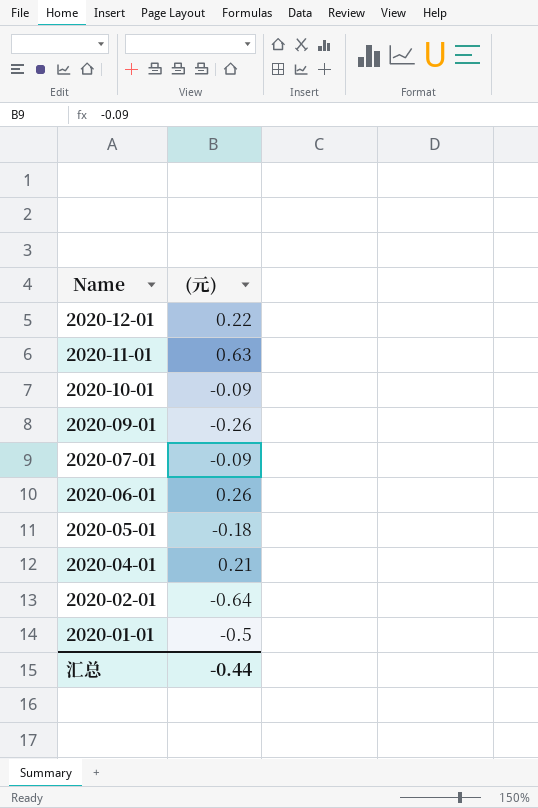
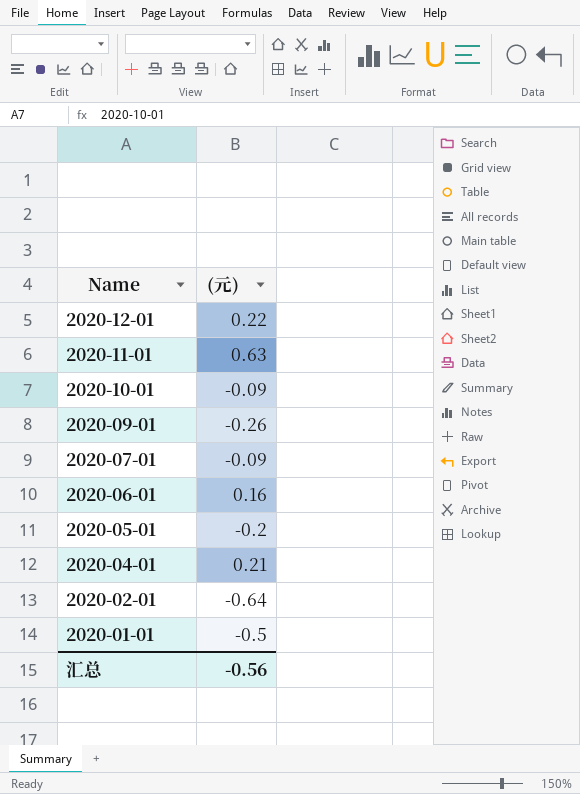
2020-06-01 | (元): 0.26 -> 0.16
2020-05-01 | (元): -0.18 -> -0.2
汇总 | (元): -0.44 -> -0.56

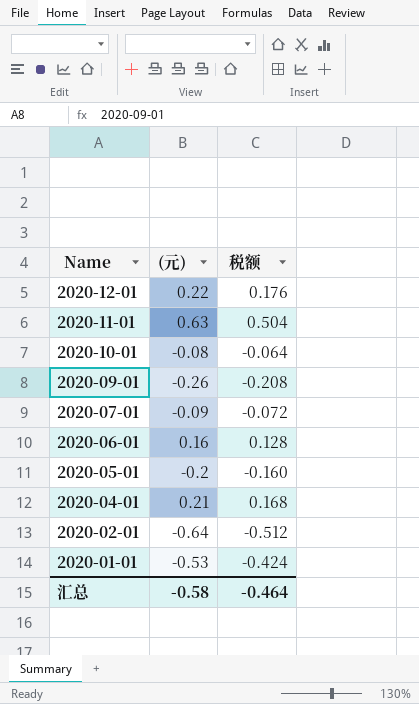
column 税额 | formula: none -> [(元)] * 0.8
2020-10-01 | (元): -0.09 -> -0.08
2020-01-01 | (元): -0.5 -> -0.53
汇总 | (元): -0.56 -> -0.58

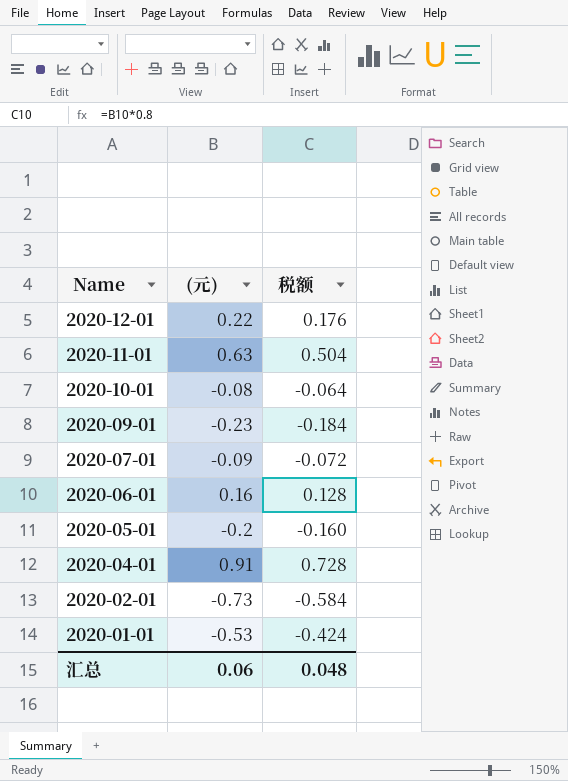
2020-09-01 | (元): -0.26 -> -0.23
2020-09-01 | 税额: -0.208 -> -0.184
2020-04-01 | (元): 0.21 -> 0.91
2020-04-01 | 税额: 0.168 -> 0.728
2020-02-01 | (元): -0.64 -> -0.73
2020-02-01 | 税额: -0.512 -> -0.584
汇总 | (元): -0.58 -> 0.06
汇总 | 税额: -0.464 -> 0.048

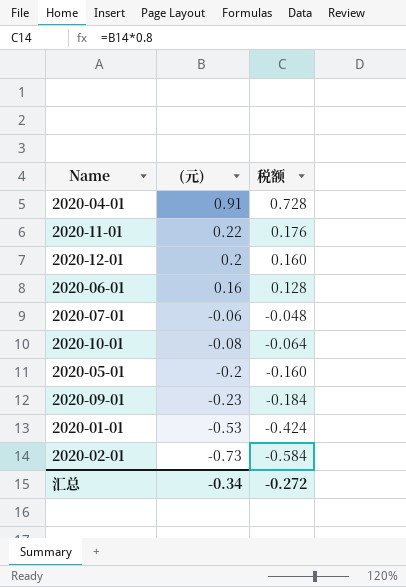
row order: Name descending -> (元) descending
2020-11-01 | (元): 0.63 -> 0.22
2020-11-01 | 税额: 0.504 -> 0.176
2020-12-01 | (元): 0.22 -> 0.2
2020-12-01 | 税额: 0.176 -> 0.160
2020-07-01 | (元): -0.09 -> -0.06
2020-07-01 | 税额: -0.072 -> -0.048
汇总 | (元): 0.06 -> -0.34
汇总 | 税额: 0.048 -> -0.272

